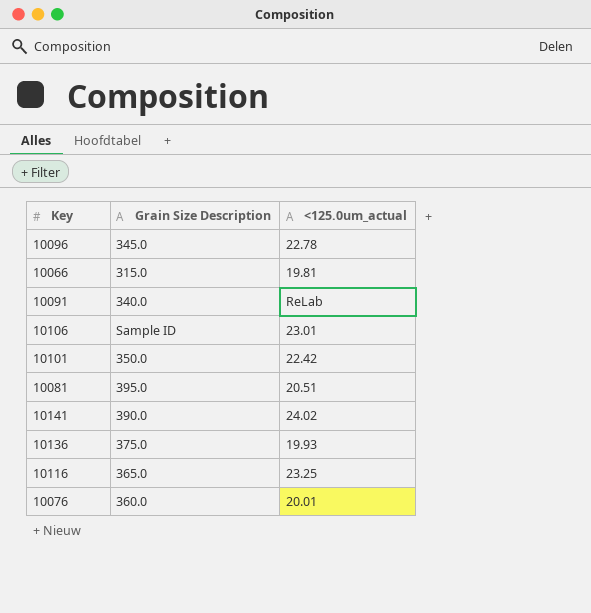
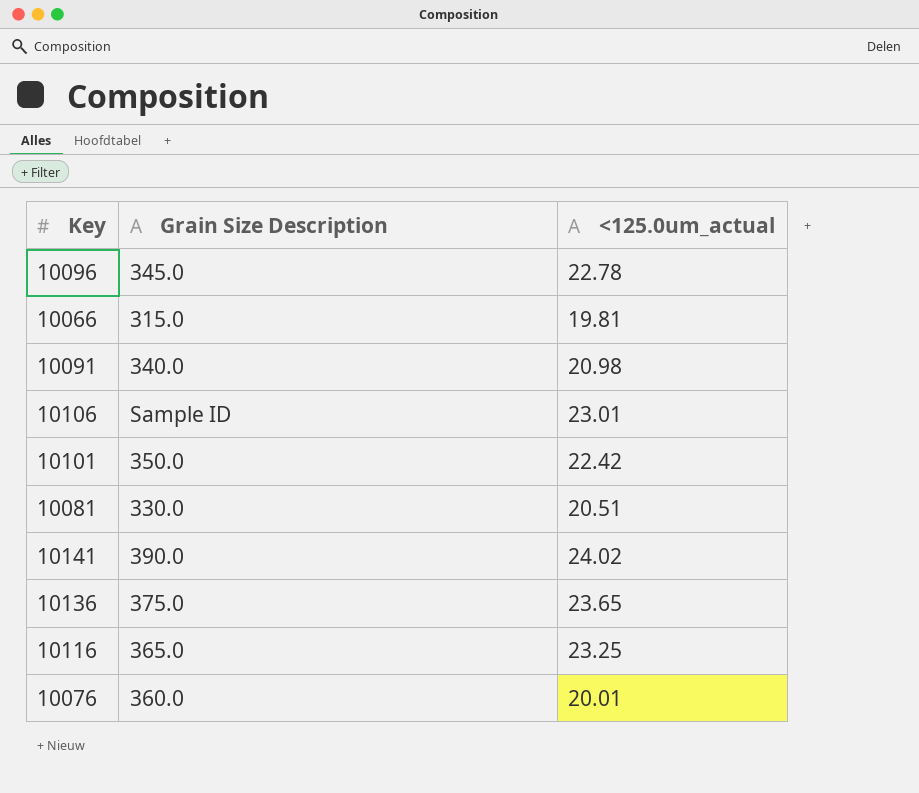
10091 | <125.0um_actual: ReLab -> 20.98
10081 | Grain Size Description: 395.0 -> 330.0
10136 | <125.0um_actual: 19.93 -> 23.65

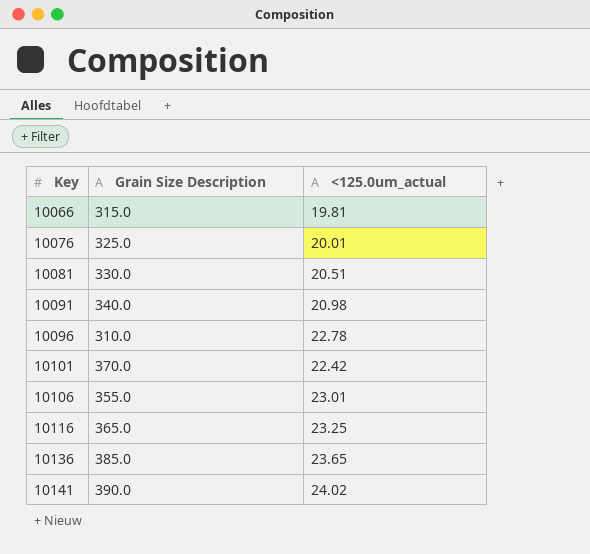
row order: none -> Key ascending
10076 | Grain Size Description: 360.0 -> 325.0
10096 | Grain Size Description: 345.0 -> 310.0
10101 | Grain Size Description: 350.0 -> 370.0
10106 | Grain Size Description: Sample ID -> 355.0
10136 | Grain Size Description: 375.0 -> 385.0

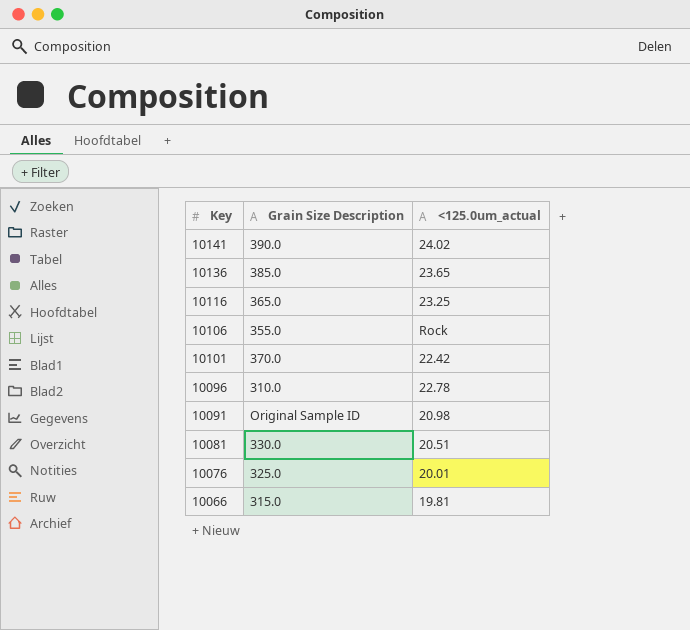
row order: Key ascending -> Key descending
10106 | <125.0um_actual: 23.01 -> Rock
10091 | Grain Size Description: 340.0 -> Original Sample ID

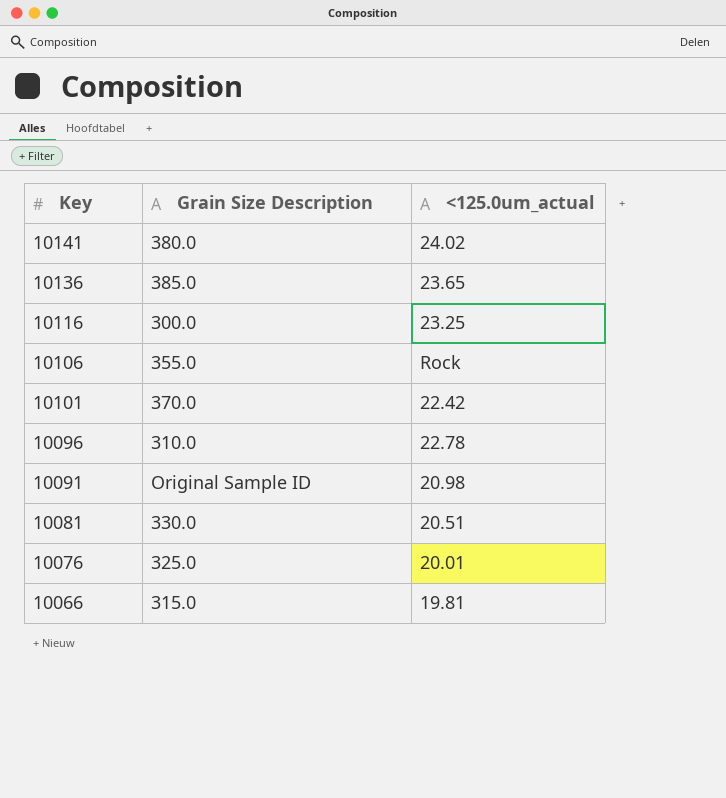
10141 | Grain Size Description: 390.0 -> 380.0
10116 | Grain Size Description: 365.0 -> 300.0

